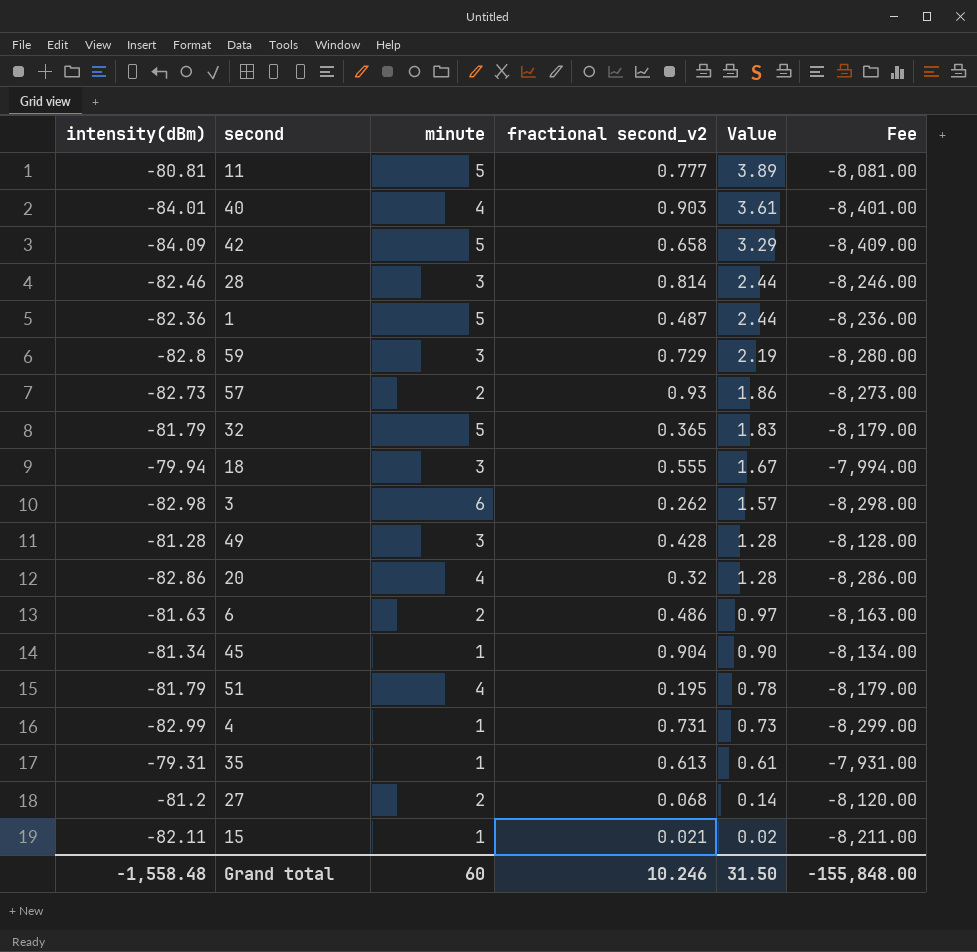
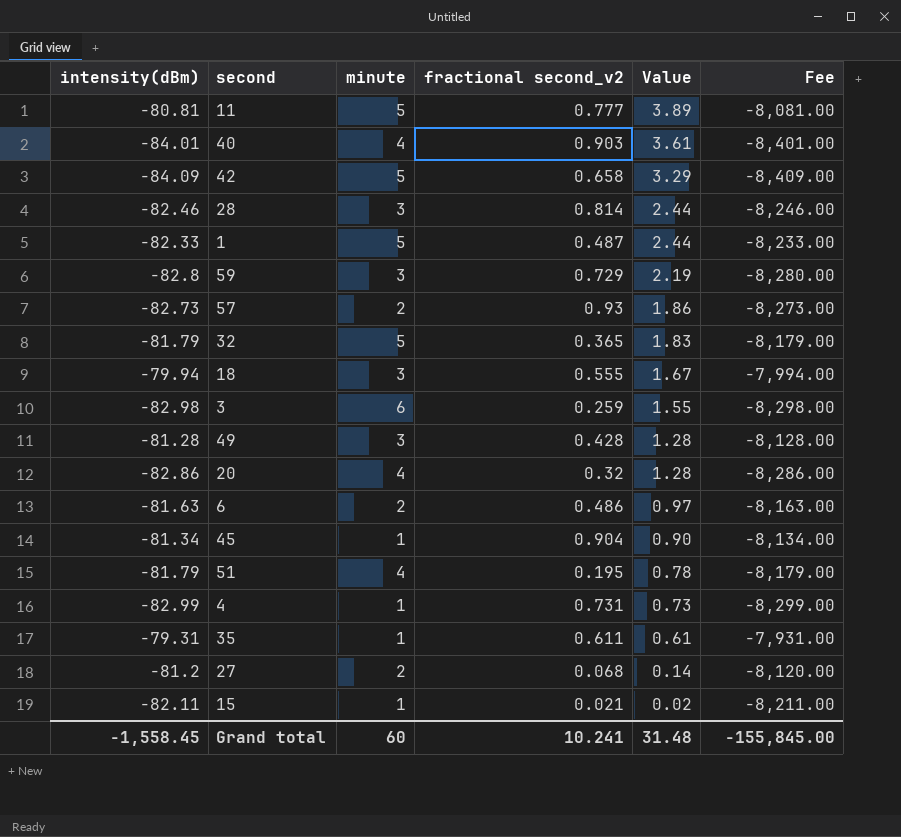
1 | intensity(dBm): -82.36 -> -82.33
1 | Fee: -8,236.00 -> -8,233.00
3 | fractional second_v2: 0.262 -> 0.259
3 | Value: 1.57 -> 1.55
35 | fractional second_v2: 0.613 -> 0.611
Grand total | intensity(dBm): -1,558.48 -> -1,558.45
Grand total | fractional second_v2: 10.246 -> 10.241
Grand total | Value: 31.50 -> 31.48
Grand total | Fee: -155,848.00 -> -155,845.00

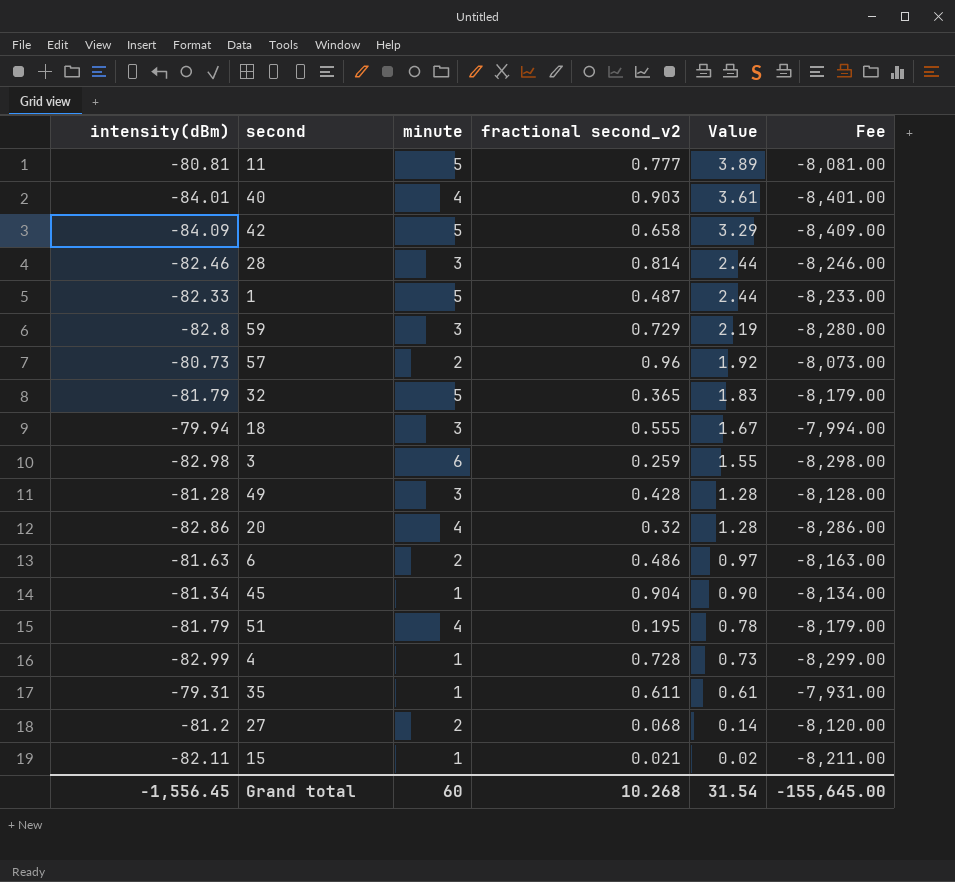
57 | intensity(dBm): -82.73 -> -80.73
57 | fractional second_v2: 0.93 -> 0.96
57 | Value: 1.86 -> 1.92
57 | Fee: -8,273.00 -> -8,073.00
4 | fractional second_v2: 0.731 -> 0.728
Grand total | intensity(dBm): -1,558.45 -> -1,556.45
Grand total | fractional second_v2: 10.241 -> 10.268
Grand total | Value: 31.48 -> 31.54
Grand total | Fee: -155,845.00 -> -155,645.00

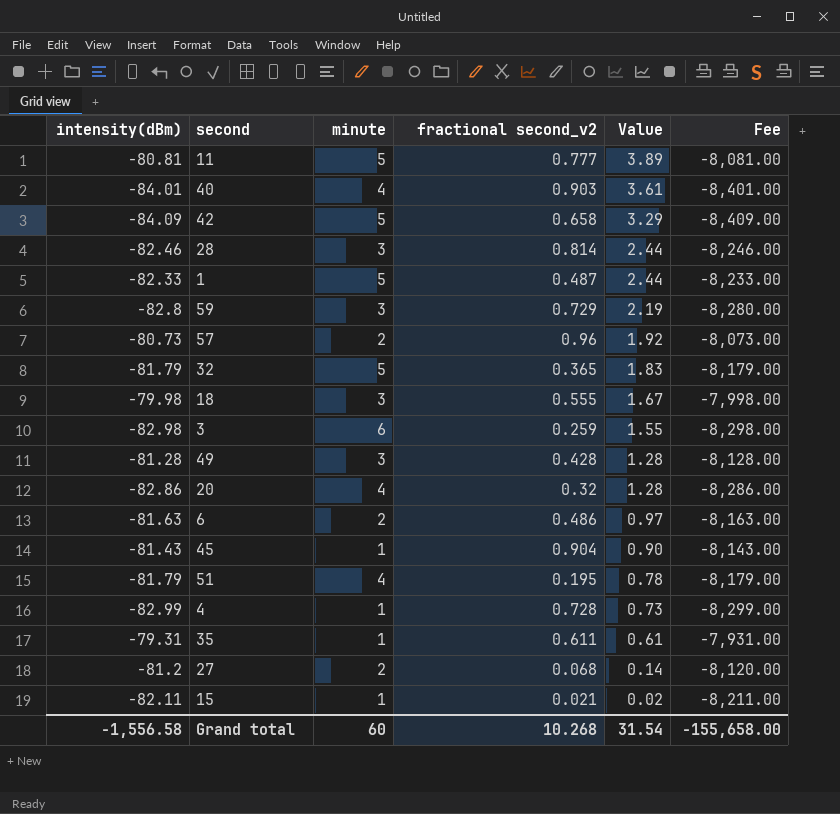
18 | intensity(dBm): -79.94 -> -79.98
18 | Fee: -7,994.00 -> -7,998.00
45 | intensity(dBm): -81.34 -> -81.43
45 | Fee: -8,134.00 -> -8,143.00
Grand total | intensity(dBm): -1,556.45 -> -1,556.58
Grand total | Fee: -155,645.00 -> -155,658.00

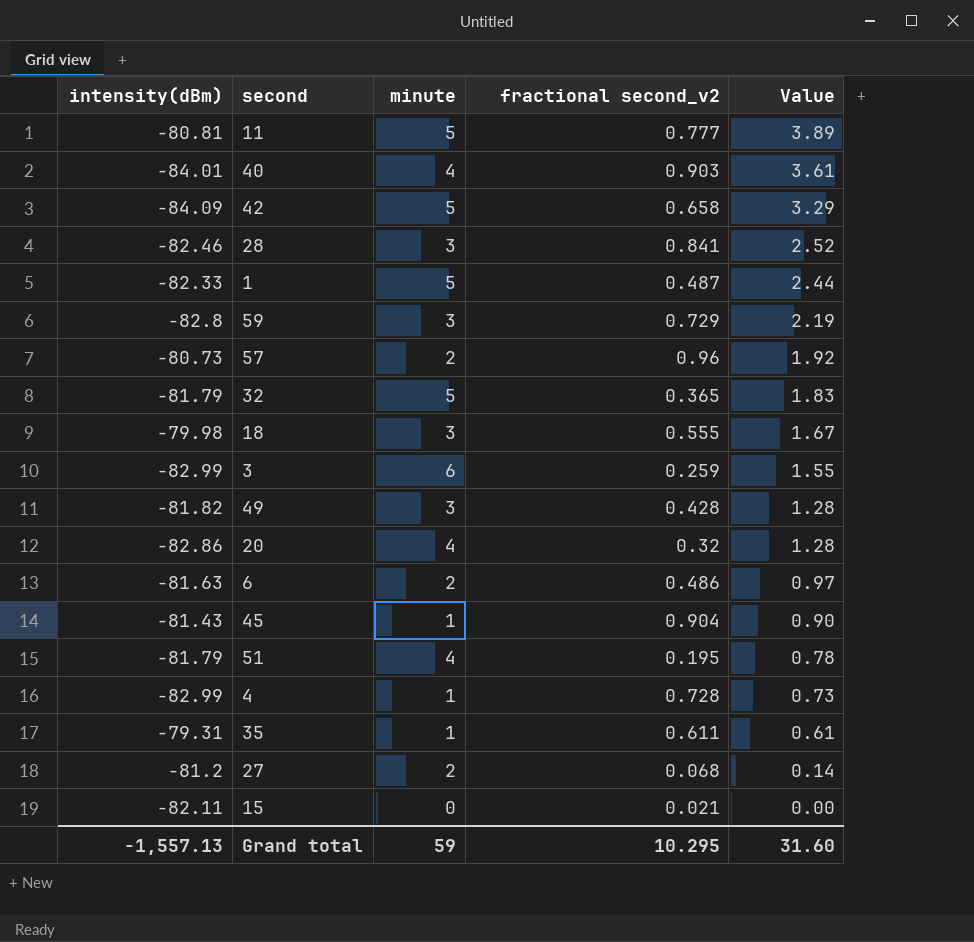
column Fee | formula: [intensity(dBm)] * 100 -> none
28 | fractional second_v2: 0.814 -> 0.841
28 | Value: 2.44 -> 2.52
3 | intensity(dBm): -82.98 -> -82.99
49 | intensity(dBm): -81.28 -> -81.82
15 | minute: 1 -> 0
15 | Value: 0.02 -> 0.00
Grand total | intensity(dBm): -1,556.58 -> -1,557.13
Grand total | minute: 60 -> 59
Grand total | fractional second_v2: 10.268 -> 10.295
Grand total | Value: 31.54 -> 31.60

